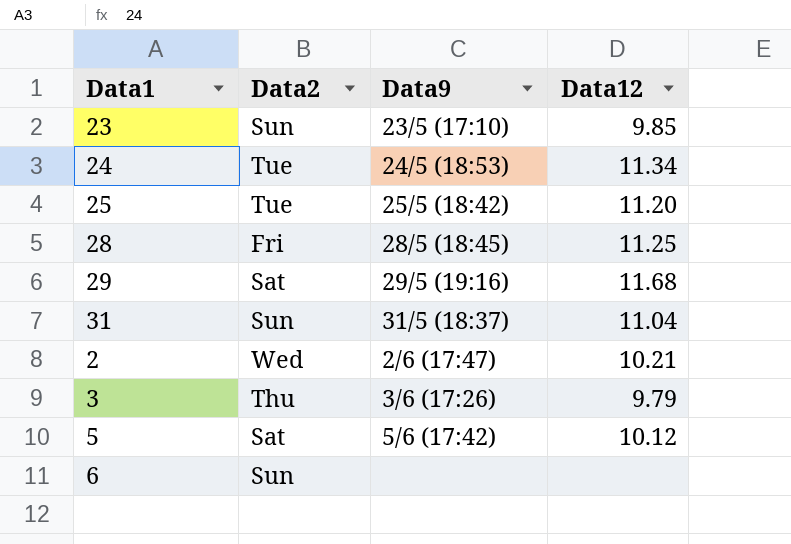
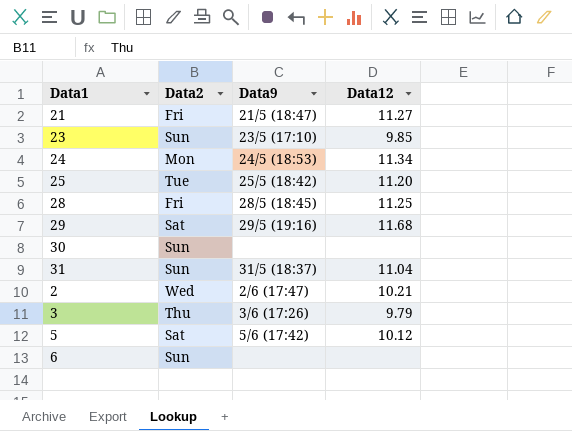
row 21: none -> Fri | 21/5 (18:47) | 11.27
24 | Data2: Tue -> Mon
row 30: none -> Sun | none | none

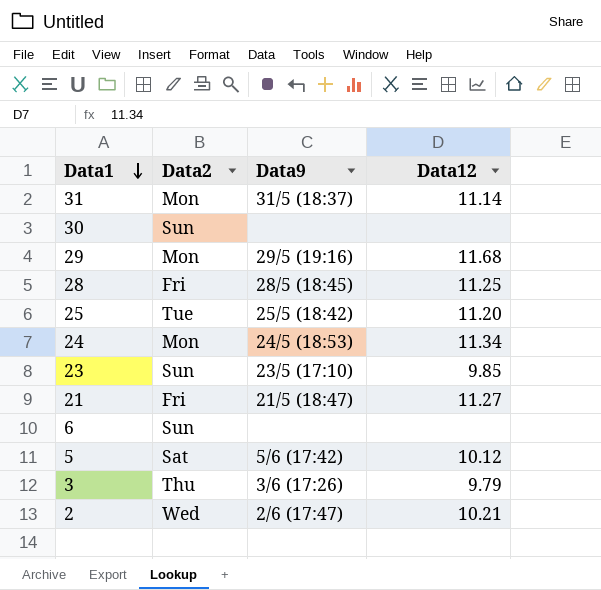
row order: none -> Data1 descending
31 | Data2: Sun -> Mon
31 | Data12: 11.04 -> 11.14
29 | Data2: Sat -> Mon

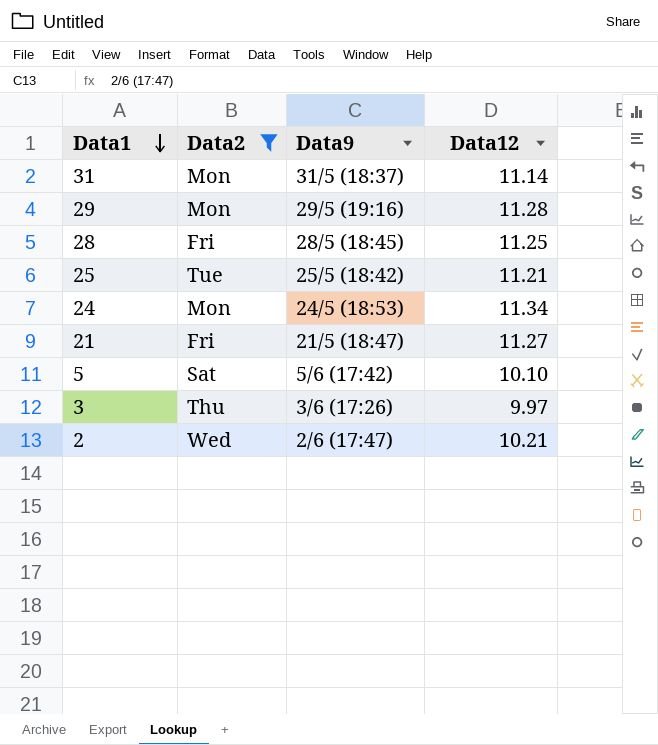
filter: none -> Data2 != Sun
29 | Data12: 11.68 -> 11.28
25 | Data12: 11.20 -> 11.21
5 | Data12: 10.12 -> 10.10
3 | Data12: 9.79 -> 9.97

